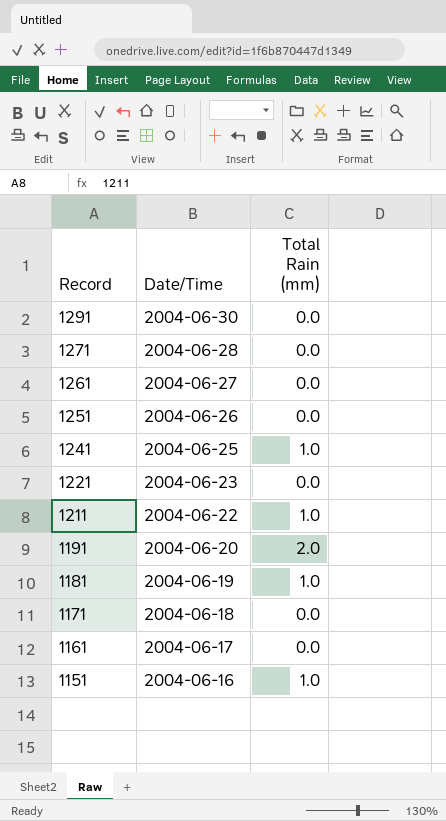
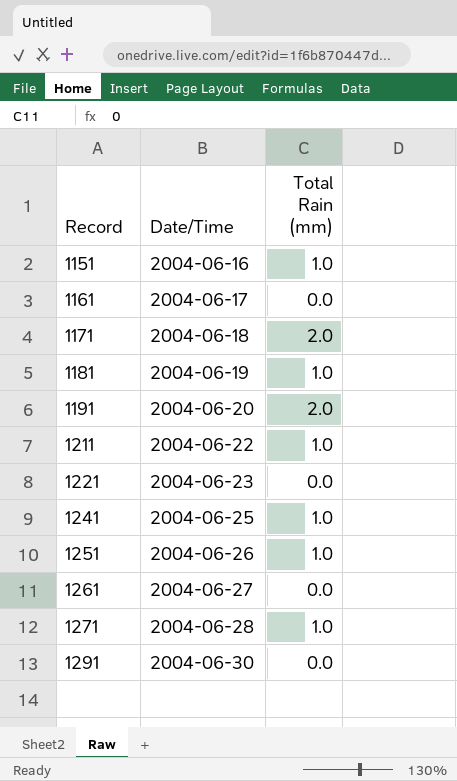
row order: Record descending -> Record ascending
1171 | Total Rain (mm): 0.0 -> 2.0
1251 | Total Rain (mm): 0.0 -> 1.0
1271 | Total Rain (mm): 0.0 -> 1.0

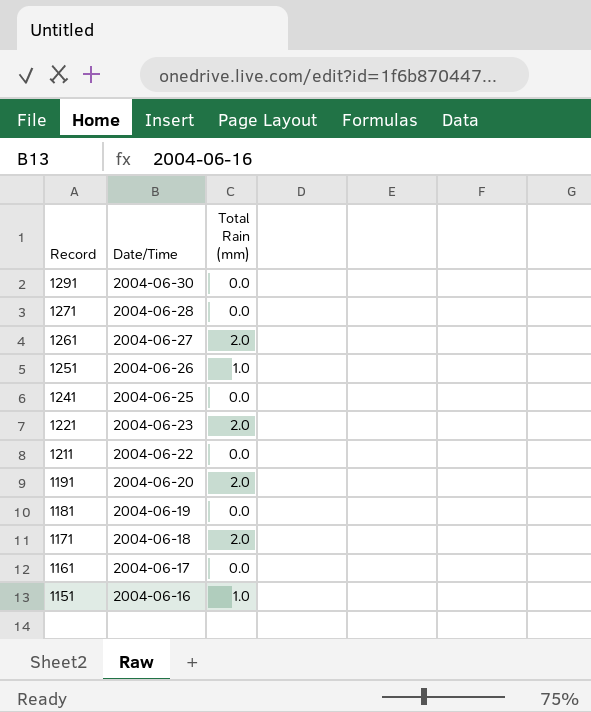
row order: Record ascending -> Record descending
1271 | Total Rain (mm): 1.0 -> 0.0
1261 | Total Rain (mm): 0.0 -> 2.0
1241 | Total Rain (mm): 1.0 -> 0.0
1221 | Total Rain (mm): 0.0 -> 2.0
1211 | Total Rain (mm): 1.0 -> 0.0
1181 | Total Rain (mm): 1.0 -> 0.0

